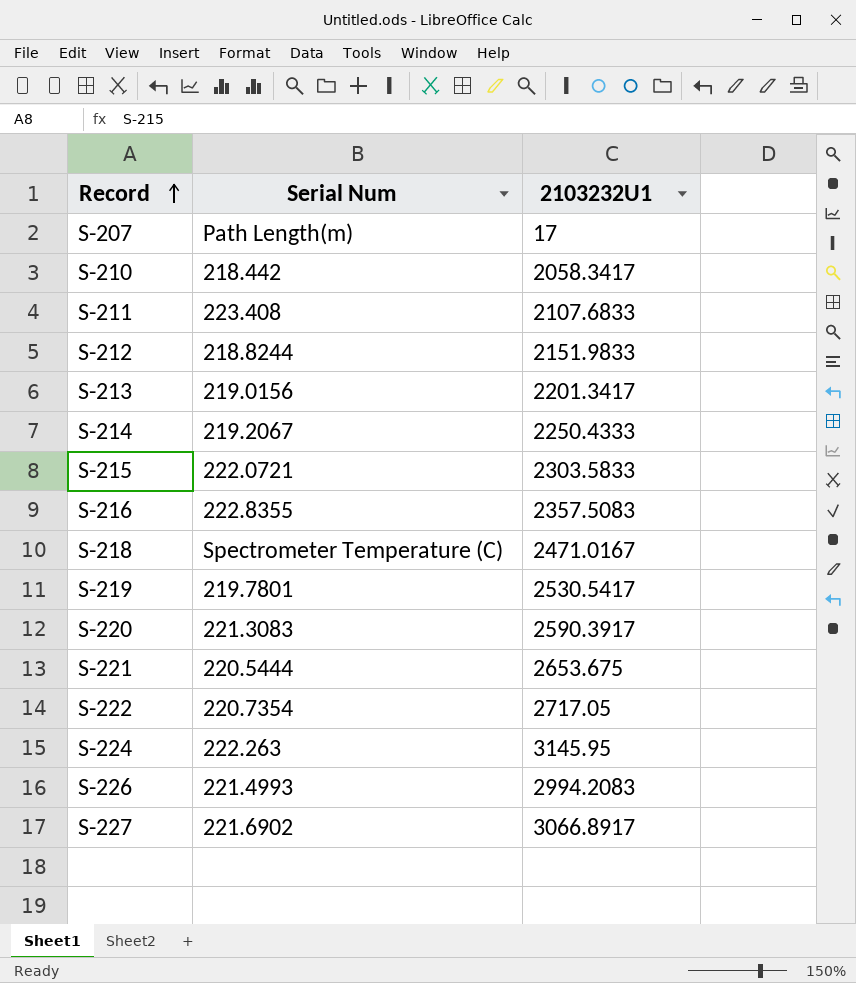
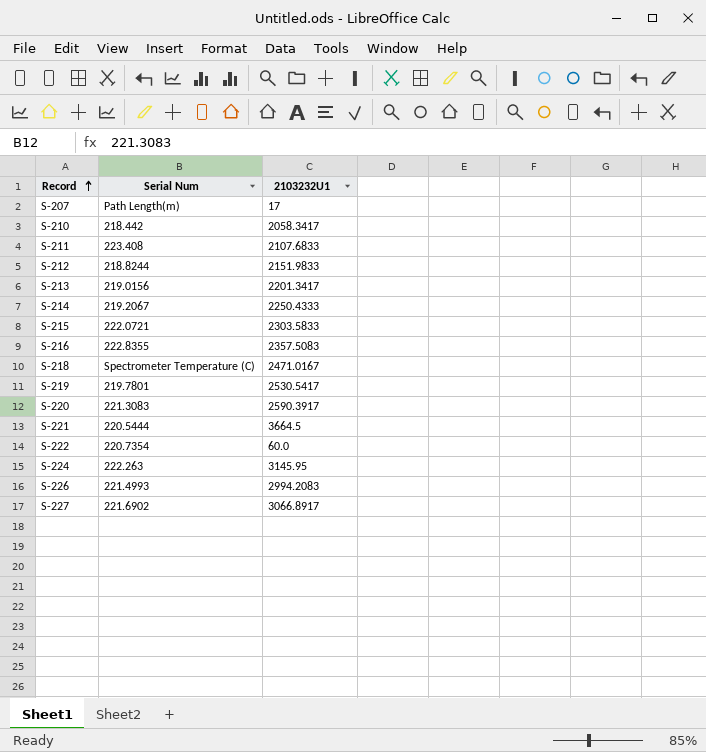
S-221 | 2103232U1: 2653.675 -> 3664.5
S-222 | 2103232U1: 2717.05 -> 60.0

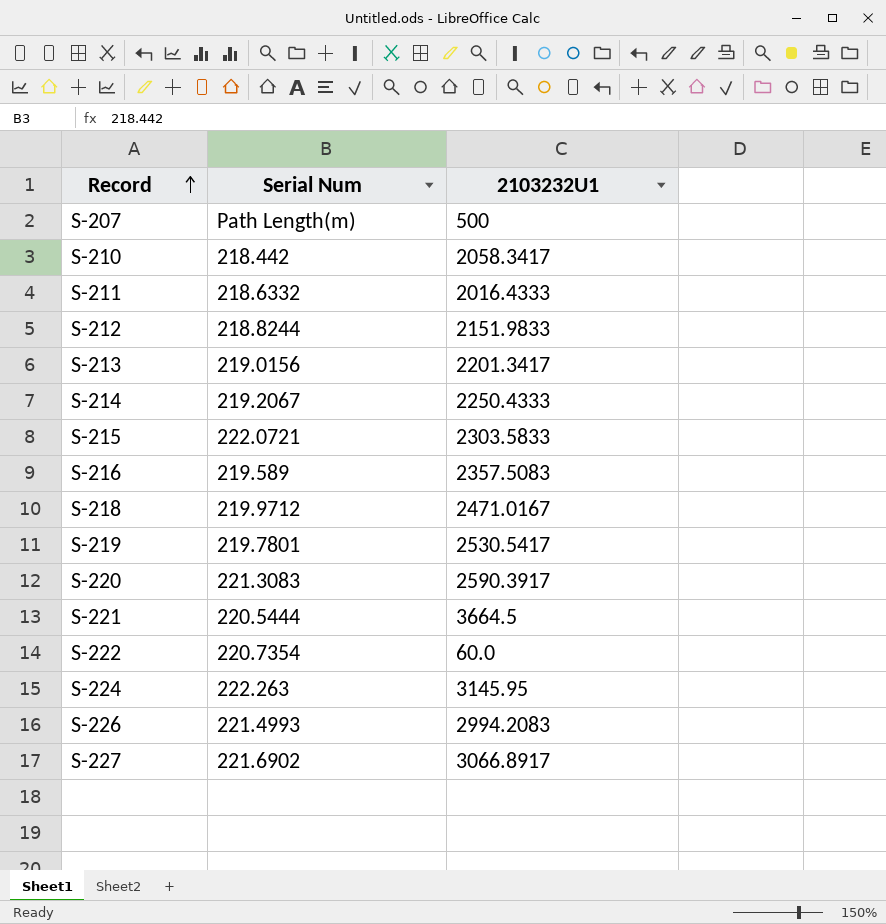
S-207 | 2103232U1: 17 -> 500
S-211 | Serial Num: 223.408 -> 218.6332
S-211 | 2103232U1: 2107.6833 -> 2016.4333
S-216 | Serial Num: 222.8355 -> 219.589
S-218 | Serial Num: Spectrometer Temperature (C) -> 219.9712

